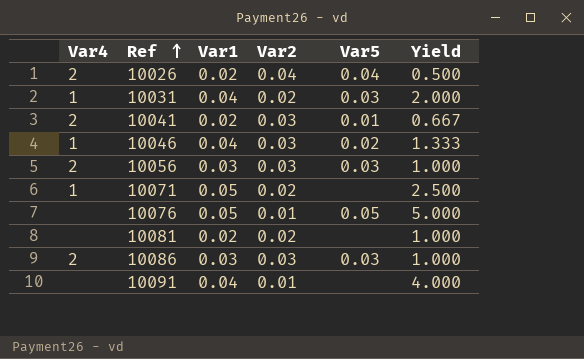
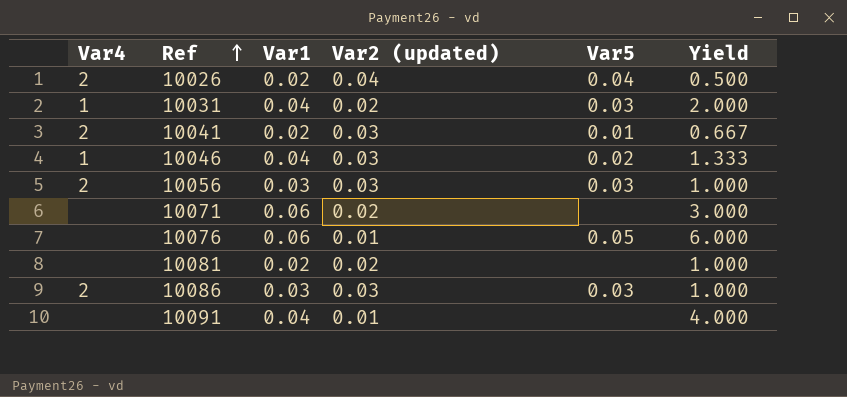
column name: Var2 -> Var2 (updated)
10071 | Var4: 1 -> none
10071 | Var1: 0.05 -> 0.06
10071 | Yield: 2.500 -> 3.000
10076 | Var1: 0.05 -> 0.06
10076 | Yield: 5.000 -> 6.000

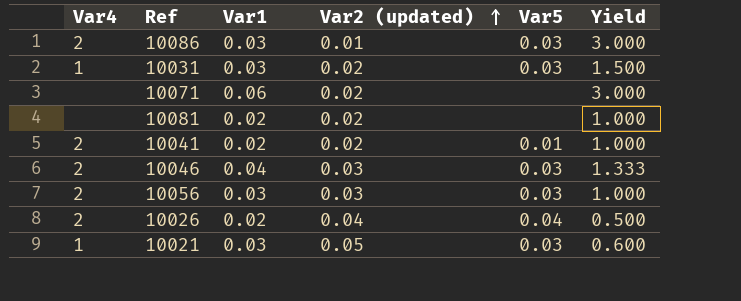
row order: Ref ascending -> Var2 (updated) ascending
row 10076: none | 0.06 | 0.01 | 0.05 | 6.000 -> none
row 10091: none | 0.04 | 0.01 | none | 4.000 -> none
10086 | Var2 (updated): 0.03 -> 0.01
10086 | Yield: 1.000 -> 3.000
10031 | Var1: 0.04 -> 0.03
10031 | Yield: 2.000 -> 1.500
10041 | Var2 (updated): 0.03 -> 0.02
10041 | Yield: 0.667 -> 1.000
10046 | Var4: 1 -> 2
10046 | Var5: 0.02 -> 0.03
row 10021: none -> 1 | 0.03 | 0.05 | 0.03 | 0.600

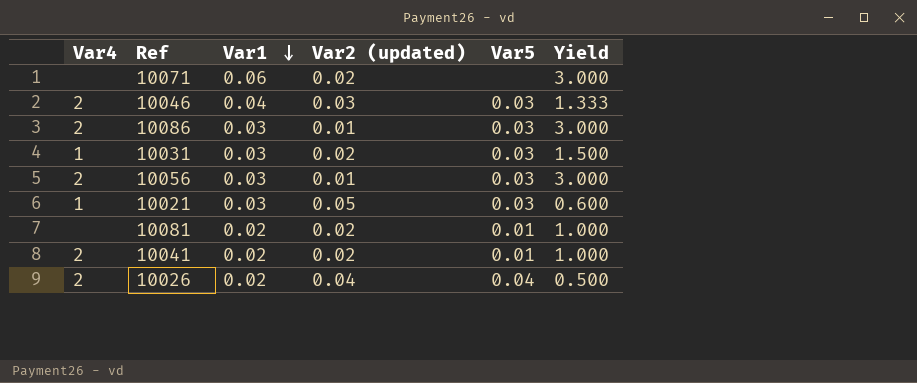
row order: Var2 (updated) ascending -> Var1 descending
10056 | Var2 (updated): 0.03 -> 0.01
10056 | Yield: 1.000 -> 3.000
10081 | Var5: none -> 0.01

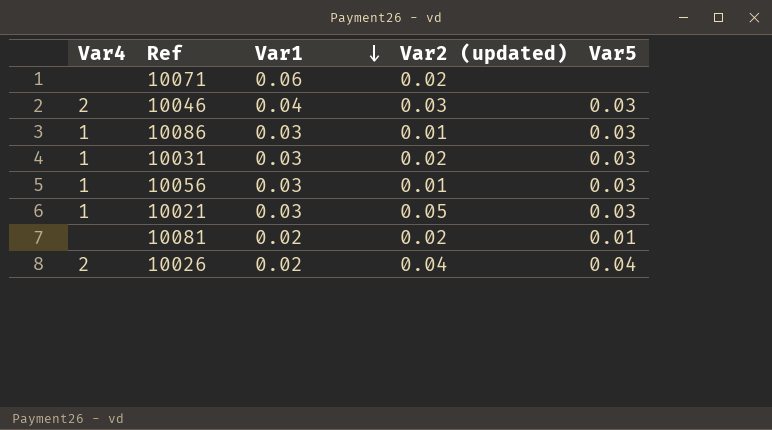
column Yield | formula: [Var1] / [Var2 (updated)] -> none
row 10041: 2 | 0.02 | 0.02 | 0.01 | 1.000 -> none
10086 | Var4: 2 -> 1
10056 | Var4: 2 -> 1

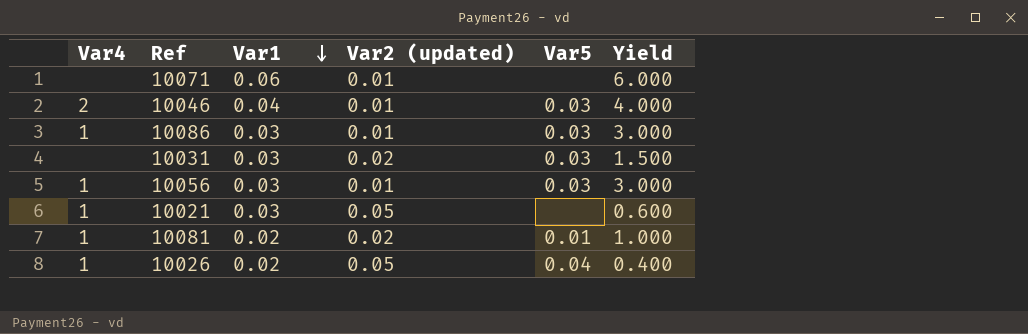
column Yield | formula: none -> [Var1] / [Var2 (updated)]
10071 | Var2 (updated): 0.02 -> 0.01
10046 | Var2 (updated): 0.03 -> 0.01
10031 | Var4: 1 -> none
10021 | Var5: 0.03 -> none
10081 | Var4: none -> 1
10026 | Var4: 2 -> 1
10026 | Var2 (updated): 0.04 -> 0.05

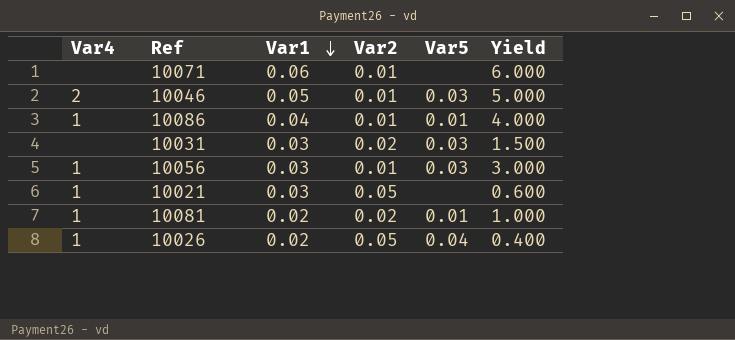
column name: Var2 (updated) -> Var2
10046 | Var1: 0.04 -> 0.05
10046 | Yield: 4.000 -> 5.000
10086 | Var1: 0.03 -> 0.04
10086 | Var5: 0.03 -> 0.01
10086 | Yield: 3.000 -> 4.000

